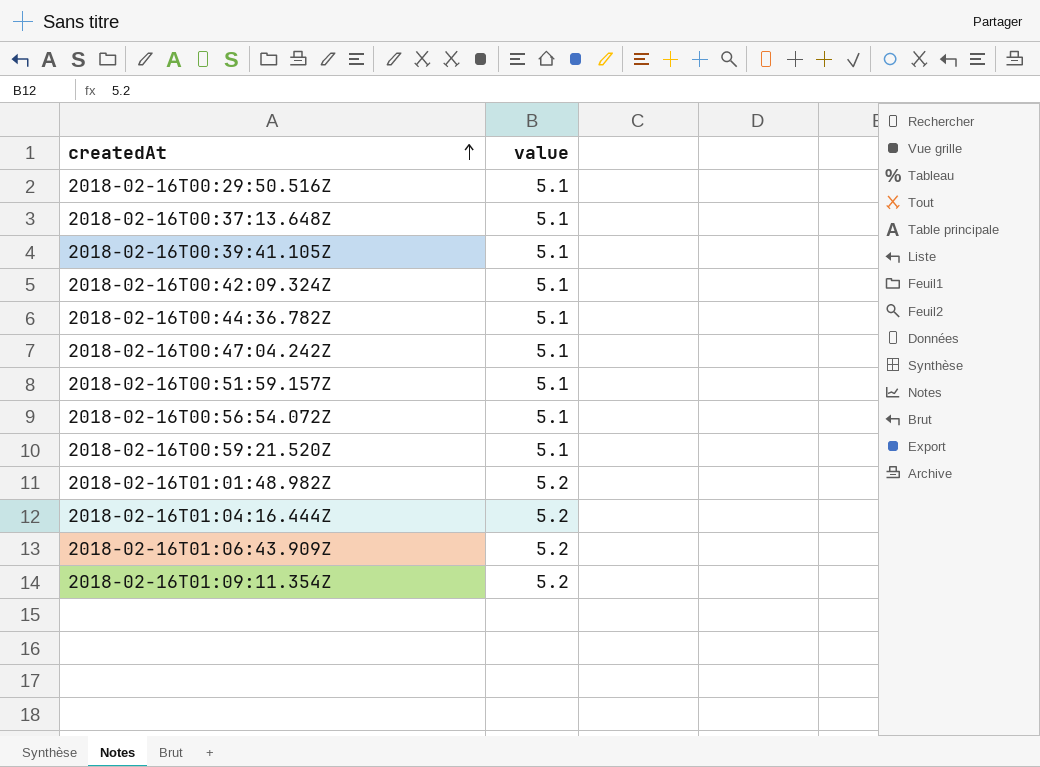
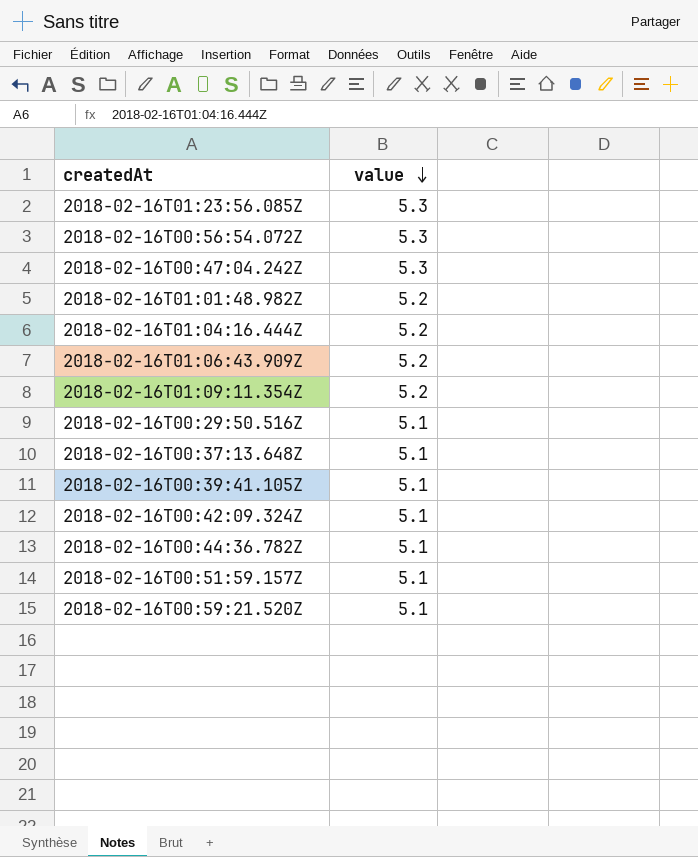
row order: createdAt ascending -> value descending
row 2018-02-16T01:23:56.085Z: none -> 5.3
2018-02-16T00:56:54.072Z | value: 5.1 -> 5.3
2018-02-16T00:47:04.242Z | value: 5.1 -> 5.3

